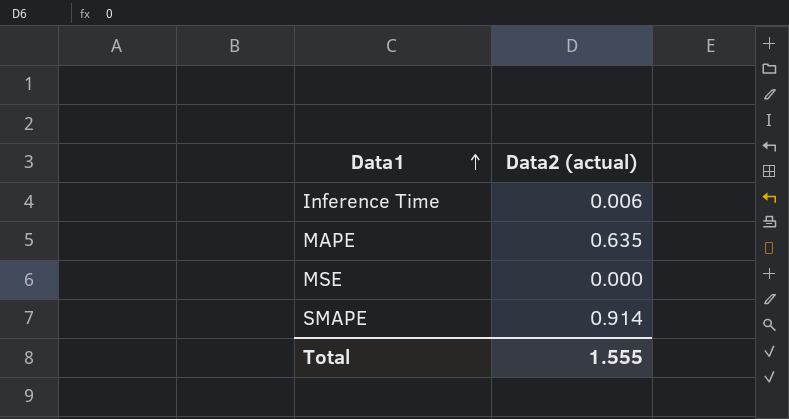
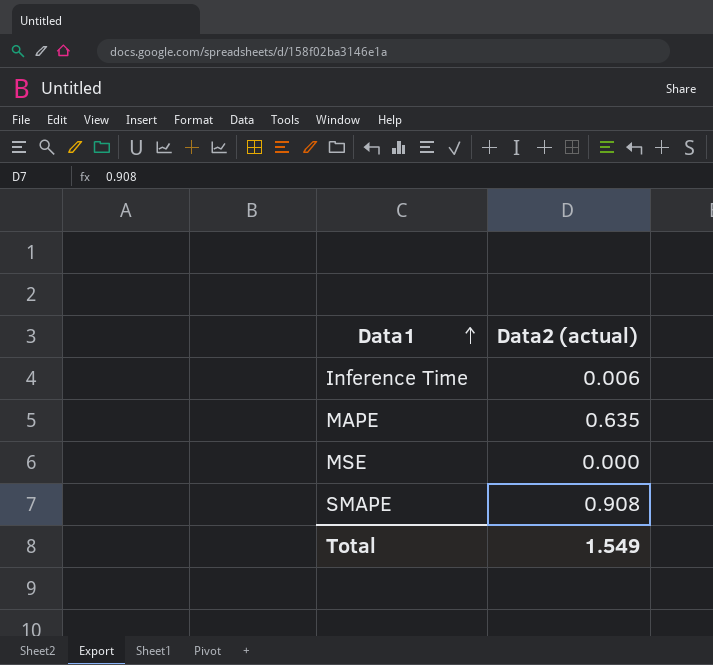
SMAPE | Data2 (actual): 0.914 -> 0.908
Total | Data2 (actual): 1.555 -> 1.549

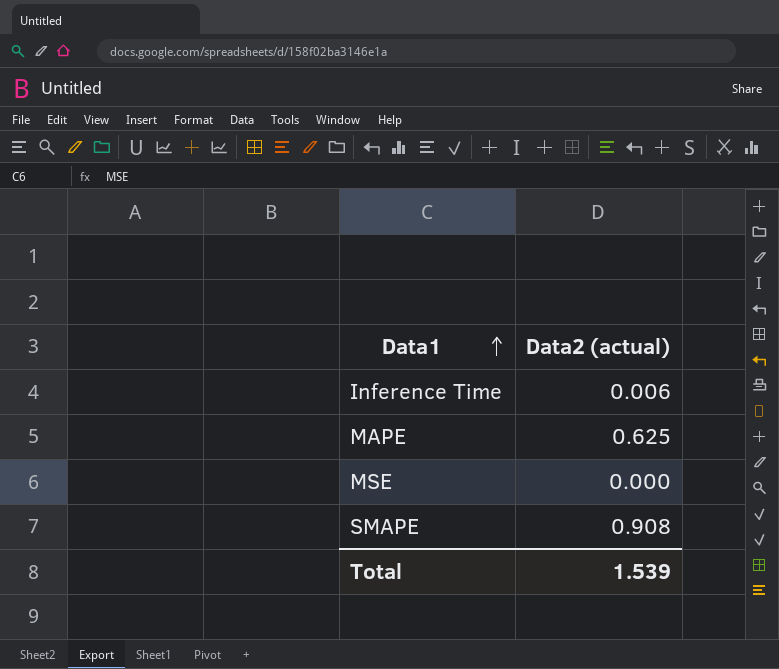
MAPE | Data2 (actual): 0.635 -> 0.625
Total | Data2 (actual): 1.549 -> 1.539

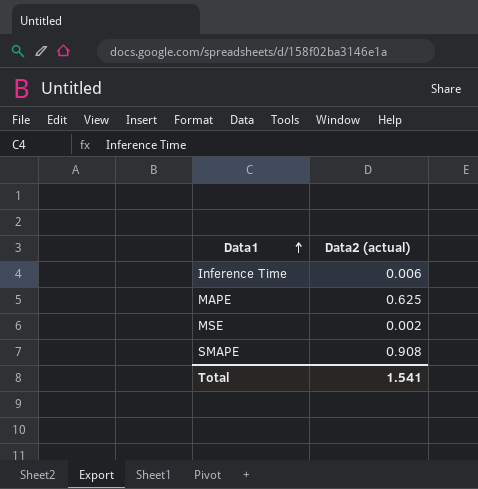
MSE | Data2 (actual): 0.000 -> 0.002
Total | Data2 (actual): 1.539 -> 1.541

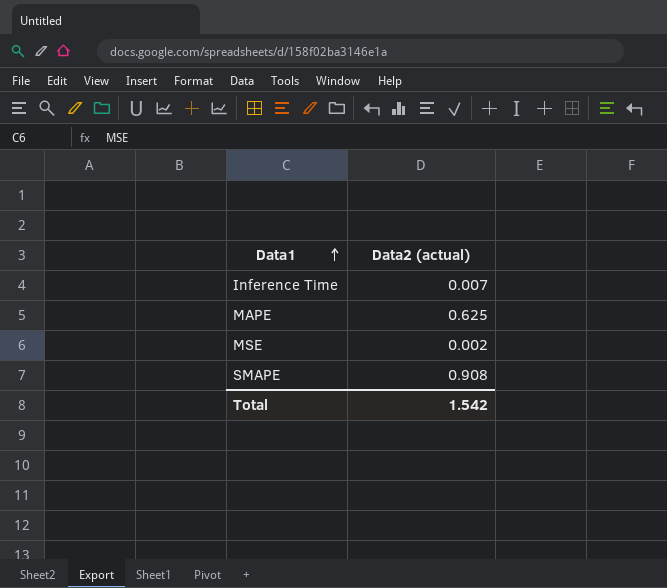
Inference Time | Data2 (actual): 0.006 -> 0.007
Total | Data2 (actual): 1.541 -> 1.542

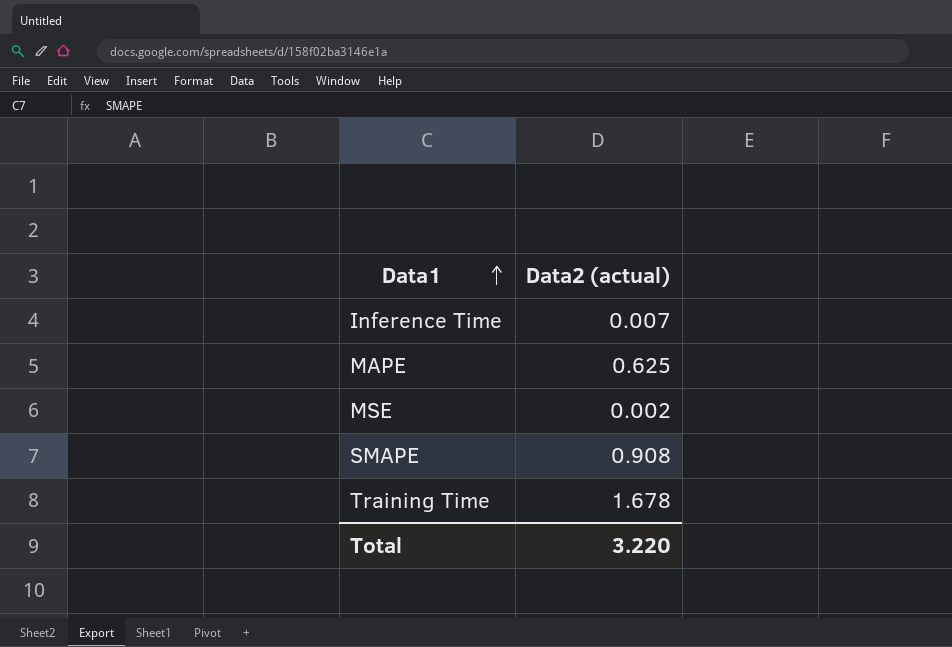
row Training Time: none -> 1.678
Total | Data2 (actual): 1.542 -> 3.220

